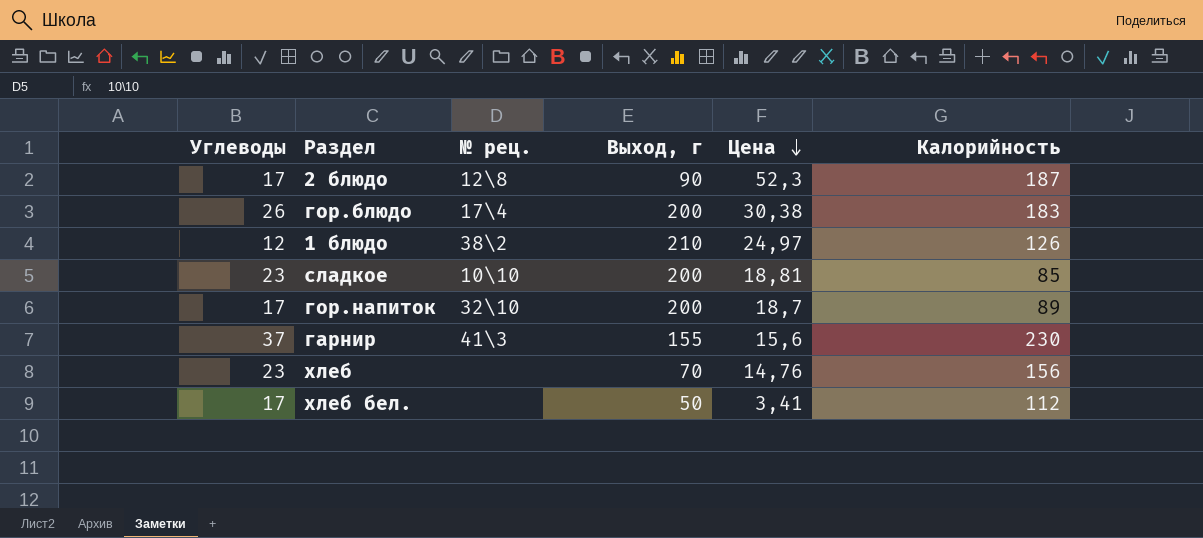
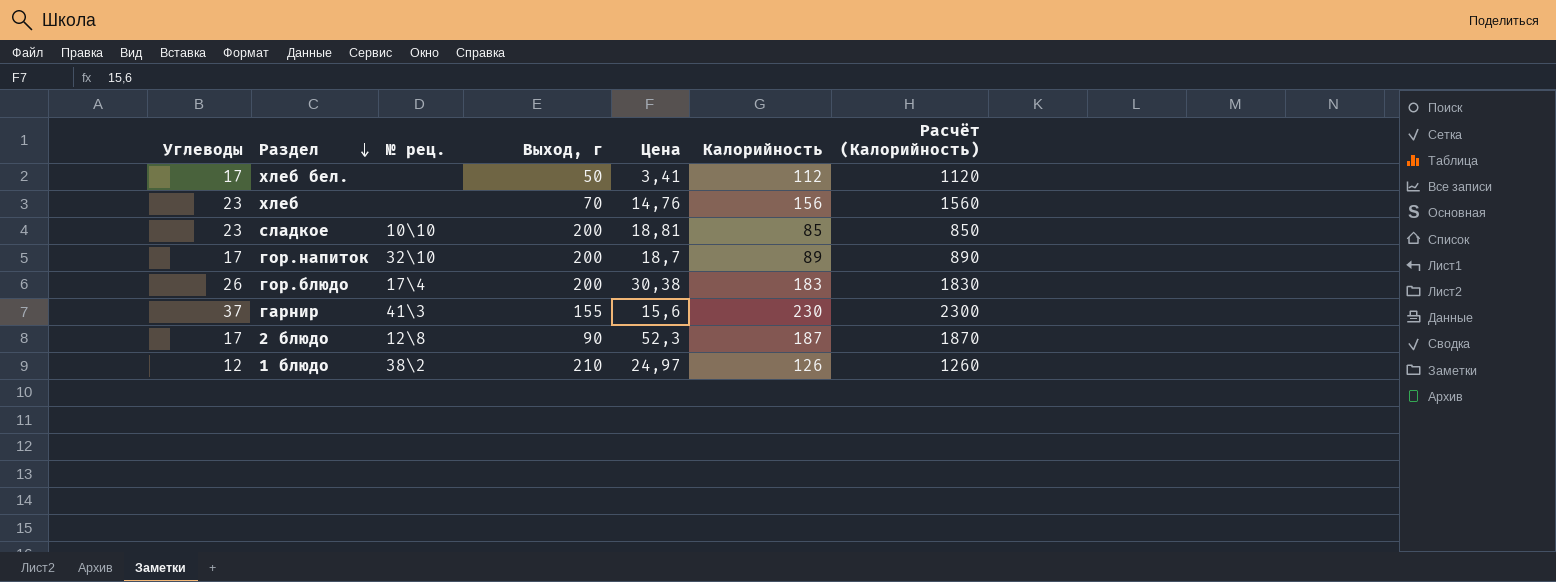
row order: Цена descending -> Раздел descending
column Расчёт (Калорийность) | formula: none -> [Калорийность] * 10

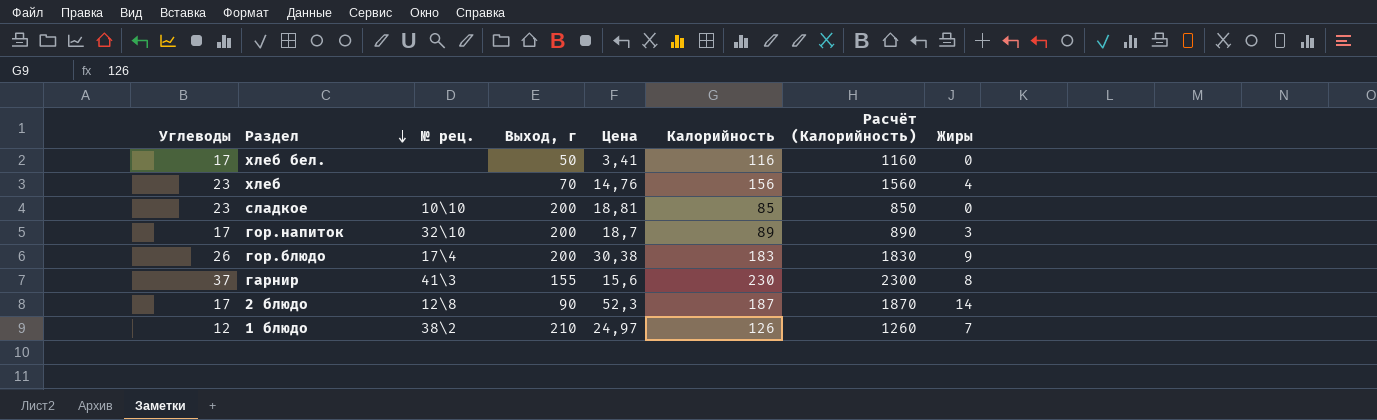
column Жиры | position: none -> 8
хлеб бел. | Калорийность: 112 -> 116
хлеб бел. | Расчёт (Калорийность): 1120 -> 1160

